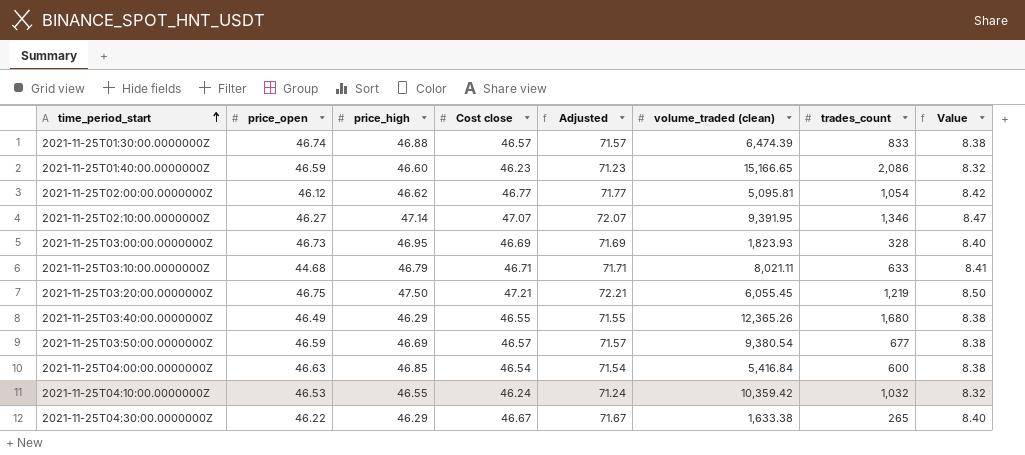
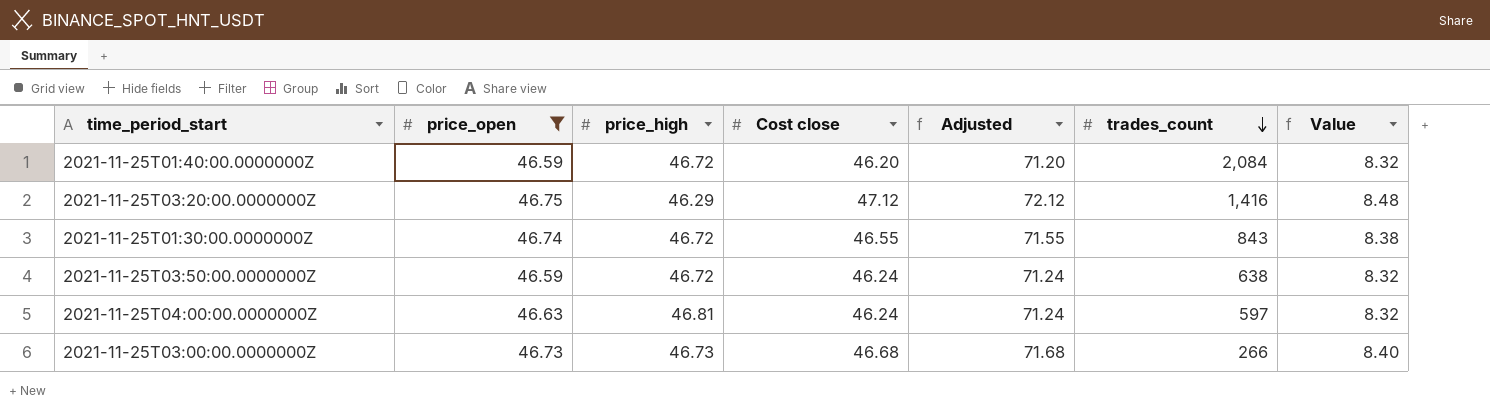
filter: none -> price_open >= 46.59
row order: time_period_start ascending -> trades_count descending
column volume_traded (clean) | position: 6 -> none
2021-11-25T01:40:00.0000000Z | price_high: 46.60 -> 46.72
2021-11-25T01:40:00.0000000Z | Cost close: 46.23 -> 46.20
2021-11-25T01:40:00.0000000Z | Adjusted: 71.23 -> 71.20
2021-11-25T01:40:00.0000000Z | trades_count: 2,086 -> 2,084
2021-11-25T03:20:00.0000000Z | price_high: 47.50 -> 46.29
2021-11-25T03:20:00.0000000Z | Cost close: 47.21 -> 47.12
2021-11-25T03:20:00.0000000Z | Adjusted: 72.21 -> 72.12
2021-11-25T03:20:00.0000000Z | trades_count: 1,219 -> 1,416
2021-11-25T03:20:00.0000000Z | Value: 8.50 -> 8.48
2021-11-25T01:30:00.0000000Z | price_high: 46.88 -> 46.72
2021-11-25T01:30:00.0000000Z | Cost close: 46.57 -> 46.55
2021-11-25T01:30:00.0000000Z | Adjusted: 71.57 -> 71.55
2021-11-25T01:30:00.0000000Z | trades_count: 833 -> 843
2021-11-25T03:50:00.0000000Z | price_high: 46.69 -> 46.72
2021-11-25T03:50:00.0000000Z | Cost close: 46.57 -> 46.24
2021-11-25T03:50:00.0000000Z | Adjusted: 71.57 -> 71.24
2021-11-25T03:50:00.0000000Z | trades_count: 677 -> 638
2021-11-25T03:50:00.0000000Z | Value: 8.38 -> 8.32
2021-11-25T04:00:00.0000000Z | price_high: 46.85 -> 46.81
2021-11-25T04:00:00.0000000Z | Cost close: 46.54 -> 46.24
2021-11-25T04:00:00.0000000Z | Adjusted: 71.54 -> 71.24
2021-11-25T04:00:00.0000000Z | trades_count: 600 -> 597
2021-11-25T04:00:00.0000000Z | Value: 8.38 -> 8.32
2021-11-25T03:00:00.0000000Z | price_high: 46.95 -> 46.73
2021-11-25T03:00:00.0000000Z | Cost close: 46.69 -> 46.68
2021-11-25T03:00:00.0000000Z | Adjusted: 71.69 -> 71.68
2021-11-25T03:00:00.0000000Z | trades_count: 328 -> 266

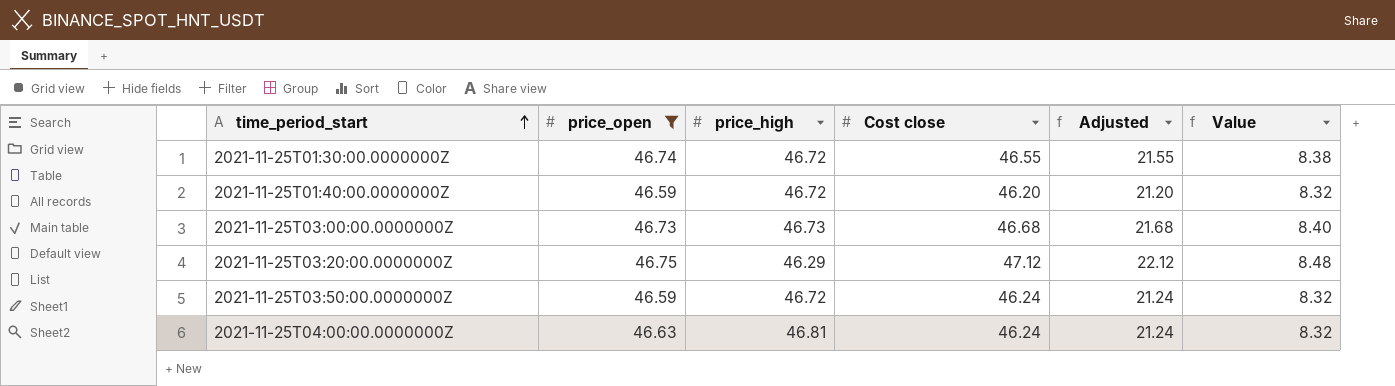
row order: trades_count descending -> time_period_start ascending
column trades_count | position: 6 -> none
column Adjusted | formula: [Cost close] + 25 -> [Cost close] - 25

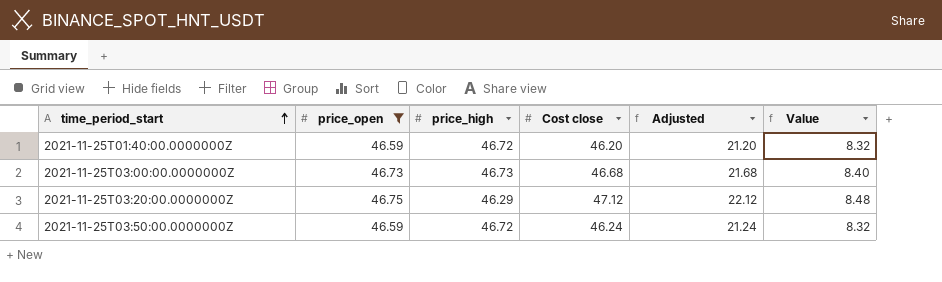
row 2021-11-25T01:30:00.0000000Z: 46.74 | 46.72 | 46.55 | 21.55 | 8.38 -> none
row 2021-11-25T04:00:00.0000000Z: 46.63 | 46.81 | 46.24 | 21.24 | 8.32 -> none

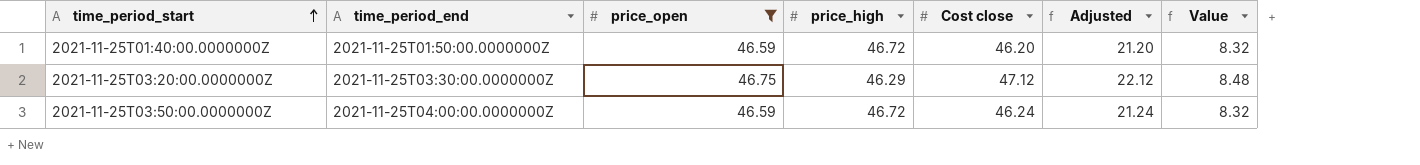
column time_period_end | position: none -> 2
row 2021-11-25T03:00:00.0000000Z: 46.73 | 46.73 | 46.68 | 21.68 | 8.40 -> none

